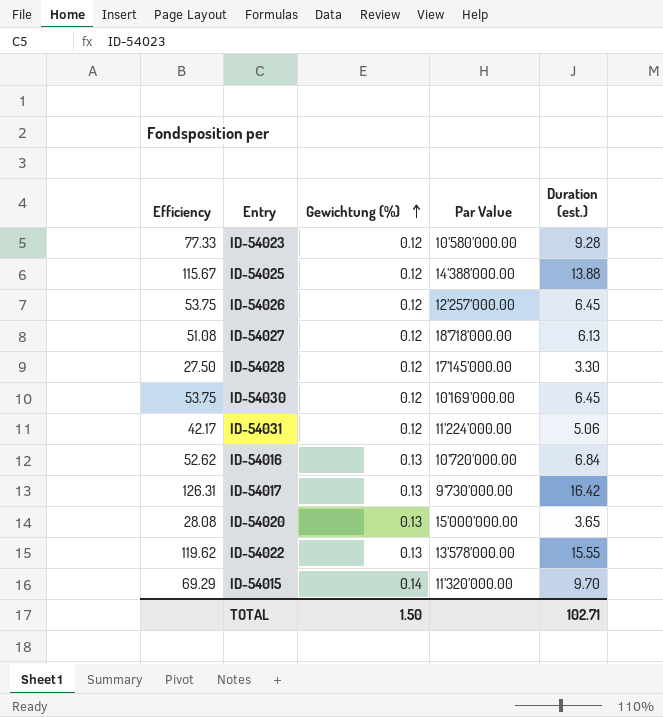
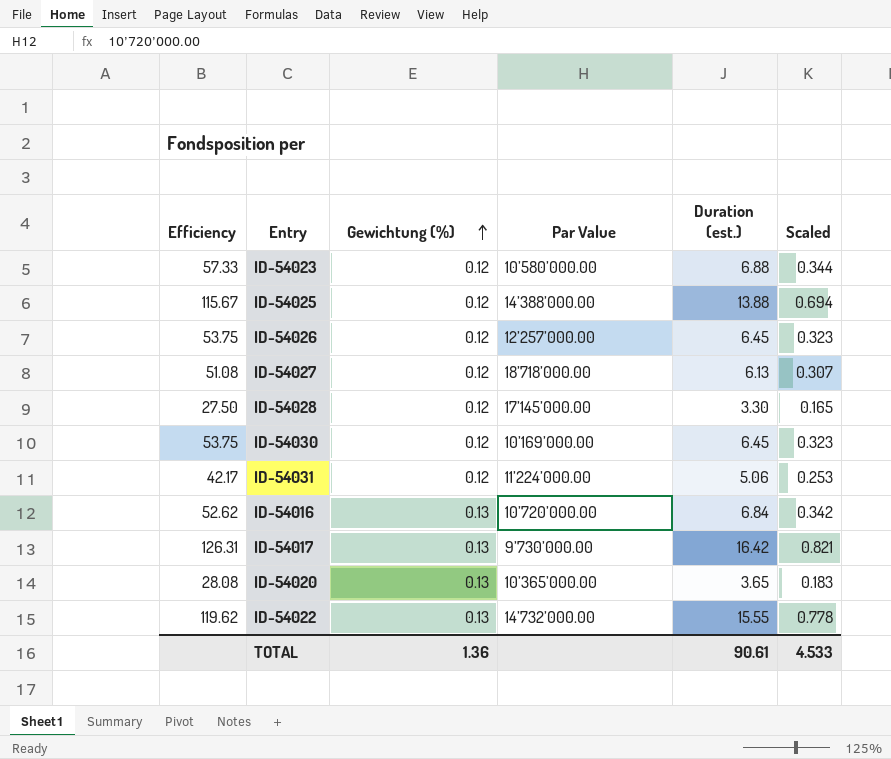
column Scaled | formula: none -> [Duration (est.)] * 0.05
row ID-54015: 69.29 | 0.14 | 11’320’000.00 | 9.70 -> none
ID-54023 | Efficiency: 77.33 -> 57.33
ID-54023 | Duration (est.): 9.28 -> 6.88
ID-54020 | Par Value: 15’000’000.00 -> 10’365’000.00
ID-54022 | Par Value: 13’578’000.00 -> 14’732’000.00
TOTAL | Gewichtung (%): 1.50 -> 1.36
TOTAL | Duration (est.): 102.71 -> 90.61

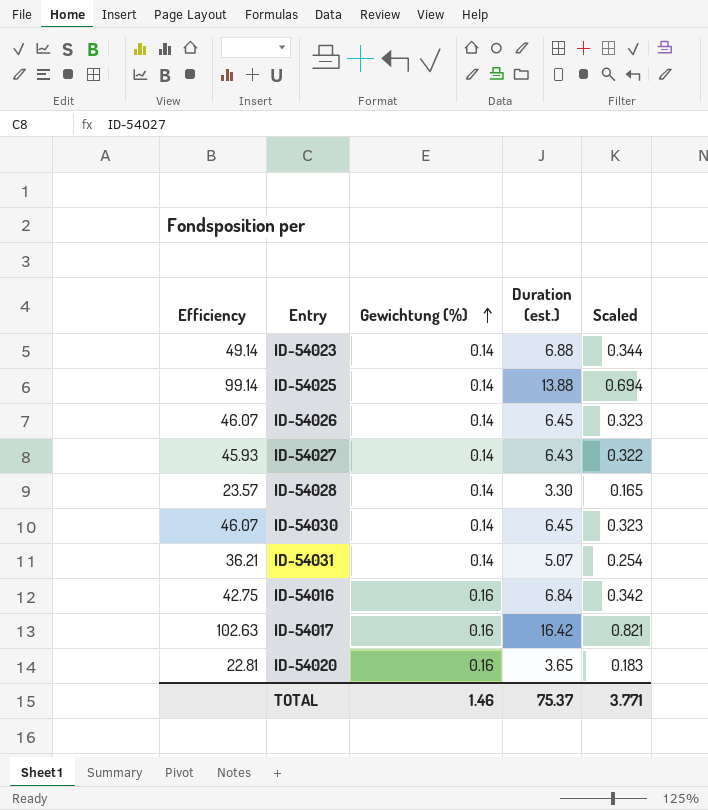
column Par Value | position: 4 -> none
row ID-54022: 119.62 | 0.13 | 14’732’000.00 | 15.55 | 0.778 -> none
ID-54023 | Efficiency: 57.33 -> 49.14
ID-54023 | Gewichtung (%): 0.12 -> 0.14
ID-54025 | Efficiency: 115.67 -> 99.14
ID-54025 | Gewichtung (%): 0.12 -> 0.14
ID-54026 | Efficiency: 53.75 -> 46.07
ID-54026 | Gewichtung (%): 0.12 -> 0.14
ID-54027 | Efficiency: 51.08 -> 45.93
ID-54027 | Gewichtung (%): 0.12 -> 0.14
ID-54027 | Duration (est.): 6.13 -> 6.43
ID-54027 | Scaled: 0.307 -> 0.322
ID-54028 | Efficiency: 27.50 -> 23.57
ID-54028 | Gewichtung (%): 0.12 -> 0.14
ID-54030 | Efficiency: 53.75 -> 46.07
ID-54030 | Gewichtung (%): 0.12 -> 0.14
ID-54031 | Efficiency: 42.17 -> 36.21
ID-54031 | Gewichtung (%): 0.12 -> 0.14
ID-54031 | Duration (est.): 5.06 -> 5.07
ID-54031 | Scaled: 0.253 -> 0.254
ID-54016 | Efficiency: 52.62 -> 42.75
ID-54016 | Gewichtung (%): 0.13 -> 0.16
ID-54017 | Efficiency: 126.31 -> 102.63
ID-54017 | Gewichtung (%): 0.13 -> 0.16
ID-54020 | Efficiency: 28.08 -> 22.81
ID-54020 | Gewichtung (%): 0.13 -> 0.16
TOTAL | Gewichtung (%): 1.36 -> 1.46
TOTAL | Duration (est.): 90.61 -> 75.37
TOTAL | Scaled: 4.533 -> 3.771

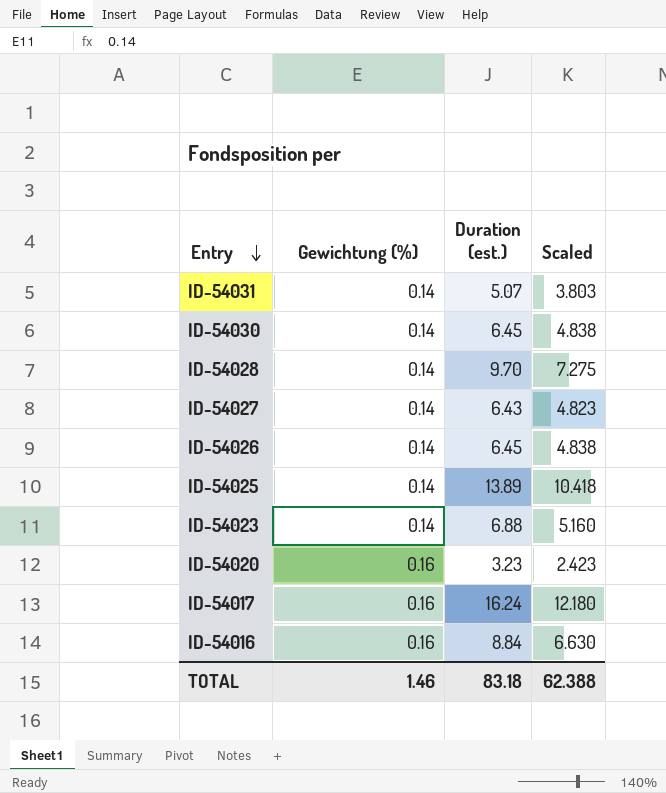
row order: Gewichtung (%) ascending -> Entry descending
column Efficiency | formula: [Duration (est.)] / [Gewichtung (%)] -> none
column Scaled | formula: [Duration (est.)] * 0.05 -> [Duration (est.)] * 0.75
ID-54028 | Duration (est.): 3.30 -> 9.70
ID-54025 | Duration (est.): 13.88 -> 13.89
ID-54020 | Duration (est.): 3.65 -> 3.23
ID-54017 | Duration (est.): 16.42 -> 16.24
ID-54016 | Duration (est.): 6.84 -> 8.84
TOTAL | Duration (est.): 75.37 -> 83.18
TOTAL | Scaled: 3.771 -> 62.388

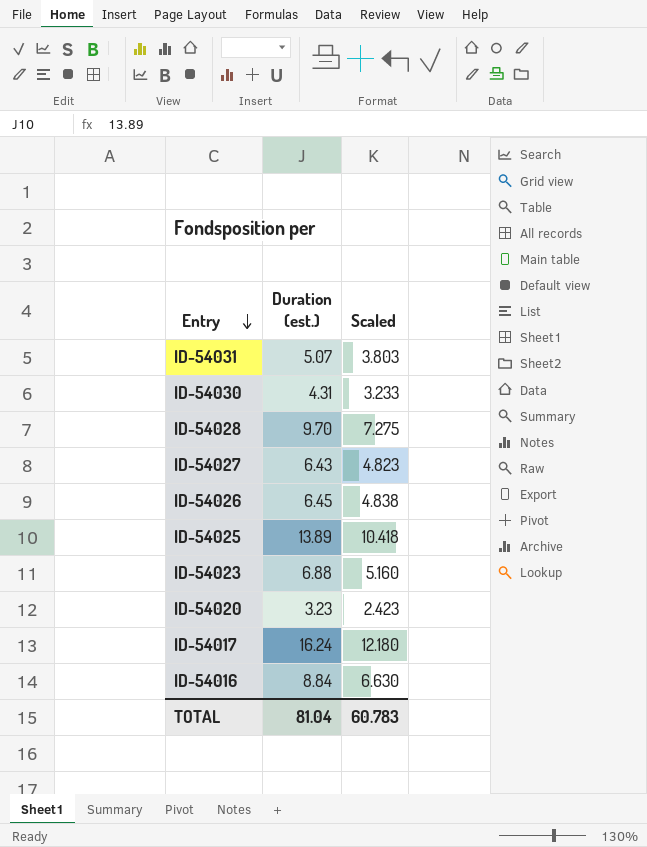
column Gewichtung (%) | position: 2 -> none
ID-54030 | Duration (est.): 6.45 -> 4.31
ID-54030 | Scaled: 4.838 -> 3.233
TOTAL | Duration (est.): 83.18 -> 81.04
TOTAL | Scaled: 62.388 -> 60.783

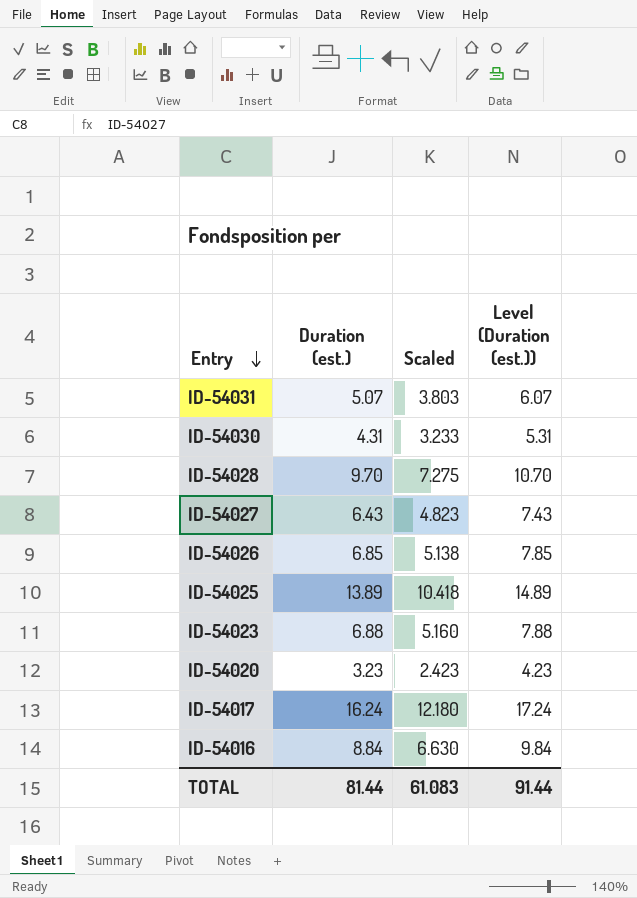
column Level (Duration (est.)) | formula: none -> [Duration (est.)] + 1
ID-54026 | Duration (est.): 6.45 -> 6.85
ID-54026 | Scaled: 4.838 -> 5.138
TOTAL | Duration (est.): 81.04 -> 81.44
TOTAL | Scaled: 60.783 -> 61.083

